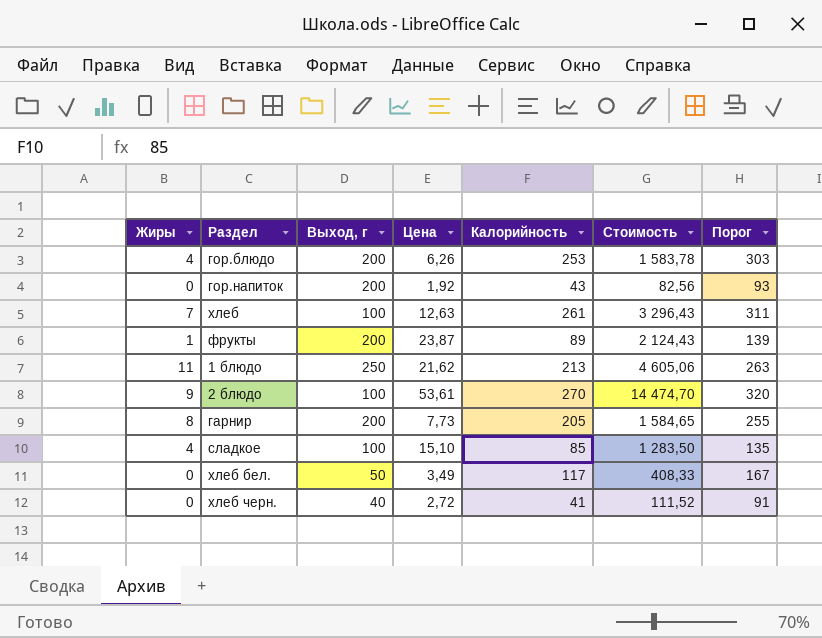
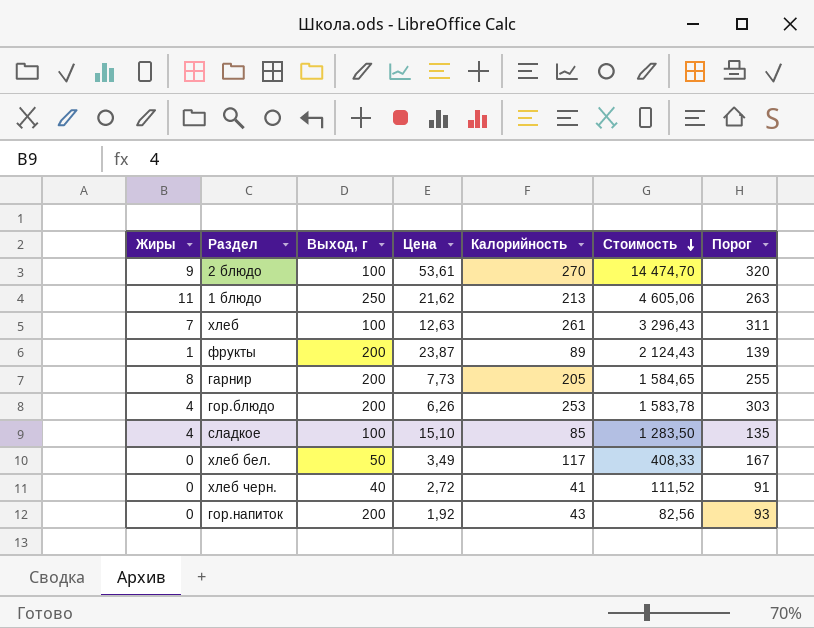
row order: none -> Стоимость descending

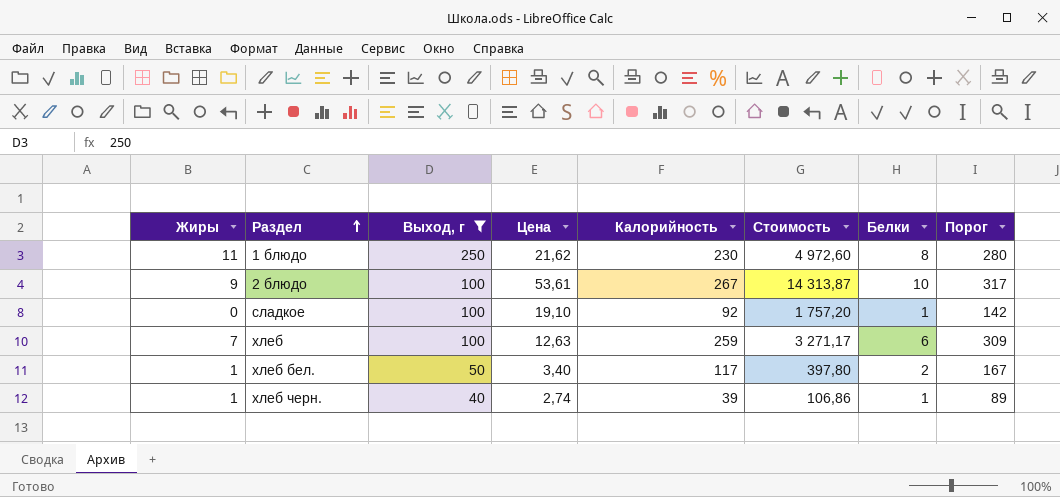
filter: none -> Выход, г != 200
row order: Стоимость descending -> Раздел ascending
column Белки | position: none -> 7
1 блюдо | Калорийность: 213 -> 230
1 блюдо | Стоимость: 4 605,06 -> 4 972,60
1 блюдо | Порог: 263 -> 280
2 блюдо | Калорийность: 270 -> 267
2 блюдо | Стоимость: 14 474,70 -> 14 313,87
2 блюдо | Порог: 320 -> 317
сладкое | Жиры: 4 -> 0
сладкое | Цена: 15,10 -> 19,10
сладкое | Калорийность: 85 -> 92
сладкое | Стоимость: 1 283,50 -> 1 757,20
сладкое | Порог: 135 -> 142
хлеб | Калорийность: 261 -> 259
хлеб | Стоимость: 3 296,43 -> 3 271,17
хлеб | Порог: 311 -> 309
хлеб бел. | Жиры: 0 -> 1
хлеб бел. | Цена: 3,49 -> 3,40
хлеб бел. | Стоимость: 408,33 -> 397,80
хлеб черн. | Жиры: 0 -> 1
хлеб черн. | Цена: 2,72 -> 2,74
хлеб черн. | Калорийность: 41 -> 39
хлеб черн. | Стоимость: 111,52 -> 106,86
хлеб черн. | Порог: 91 -> 89

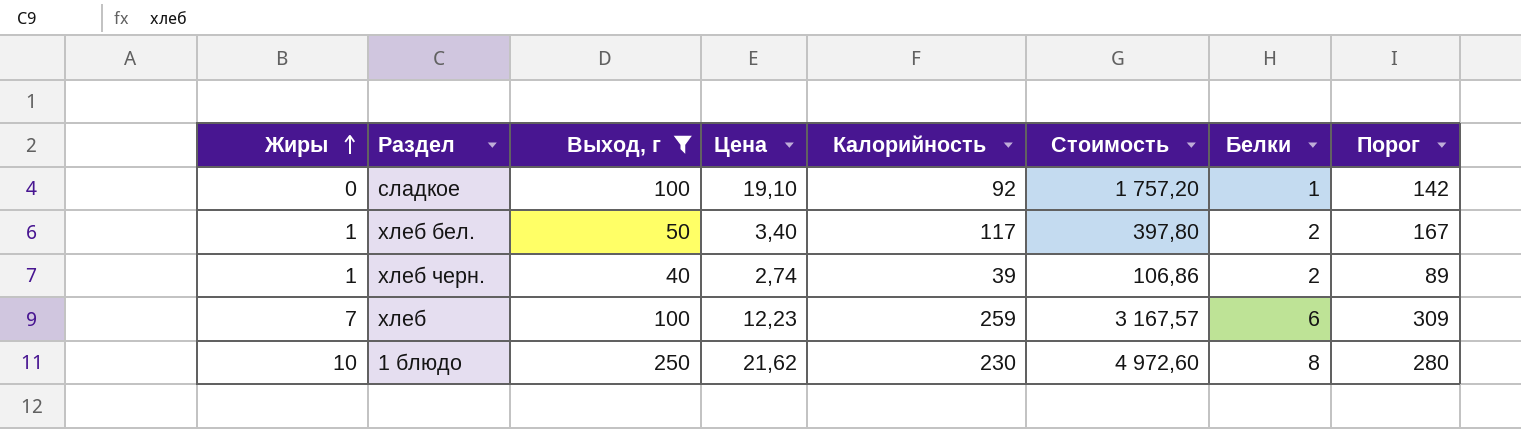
row order: Раздел ascending -> Жиры ascending
row 2 блюдо: 9 | 100 | 53,61 | 267 | 14 313,87 | 10 | 317 -> none
хлеб черн. | Белки: 1 -> 2
хлеб | Цена: 12,63 -> 12,23
хлеб | Стоимость: 3 271,17 -> 3 167,57
1 блюдо | Жиры: 11 -> 10

